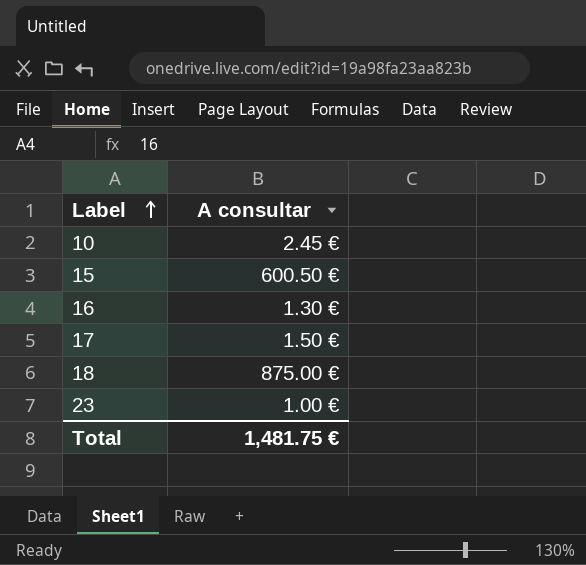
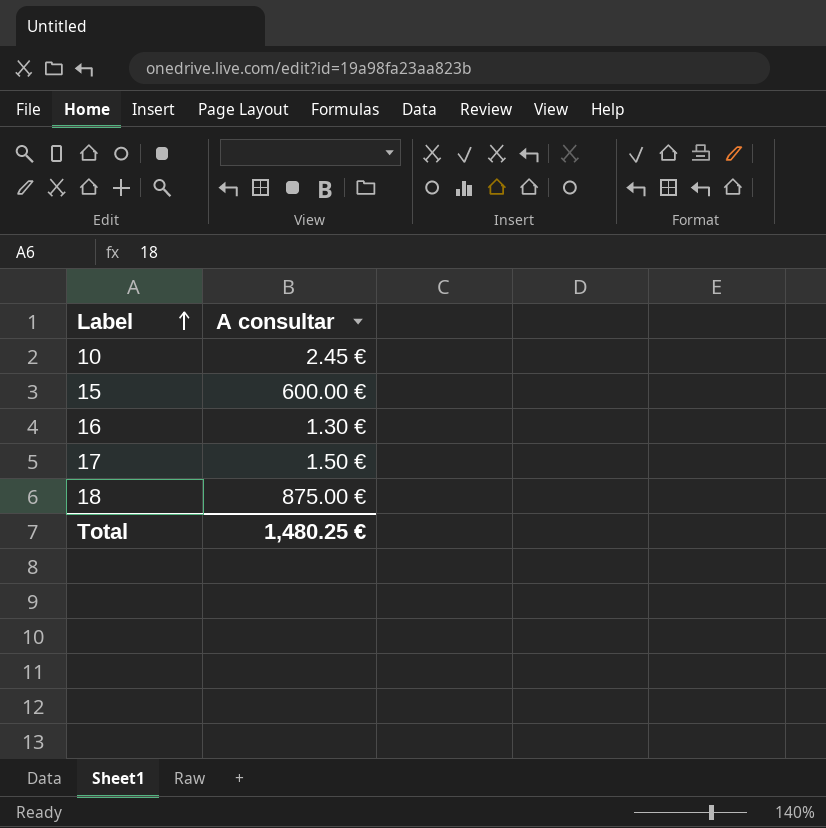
row 23: 1.00 € -> none
15 | A consultar: 600.50 € -> 600.00 €
Total | A consultar: 1,481.75 € -> 1,480.25 €

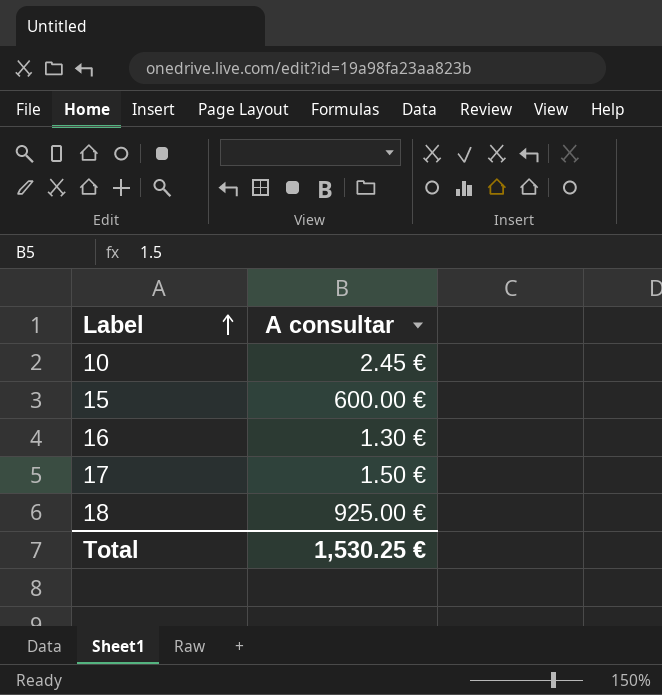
18 | A consultar: 875.00 € -> 925.00 €
Total | A consultar: 1,480.25 € -> 1,530.25 €

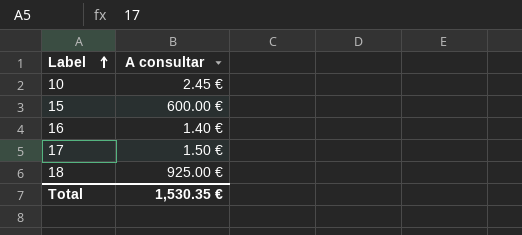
16 | A consultar: 1.30 € -> 1.40 €
Total | A consultar: 1,530.25 € -> 1,530.35 €

